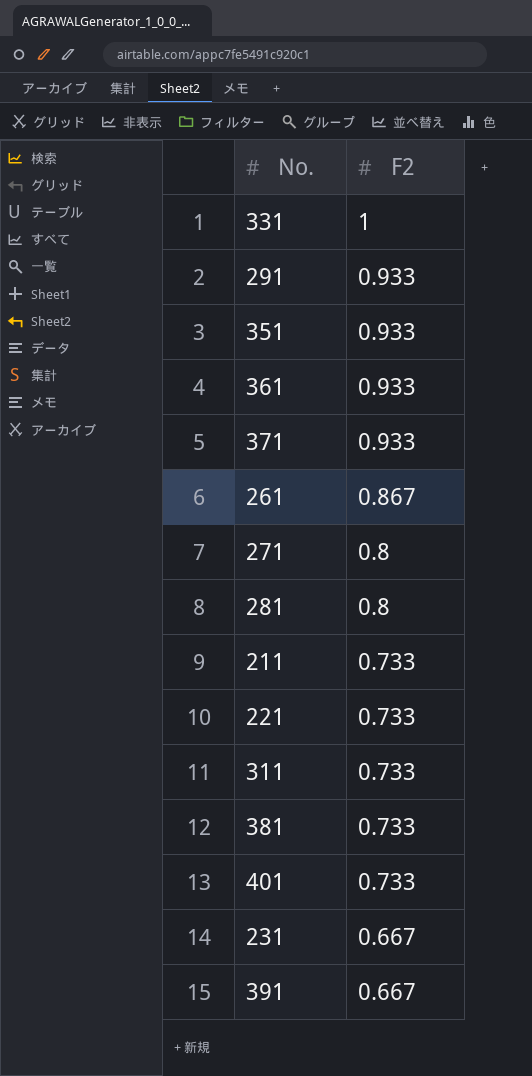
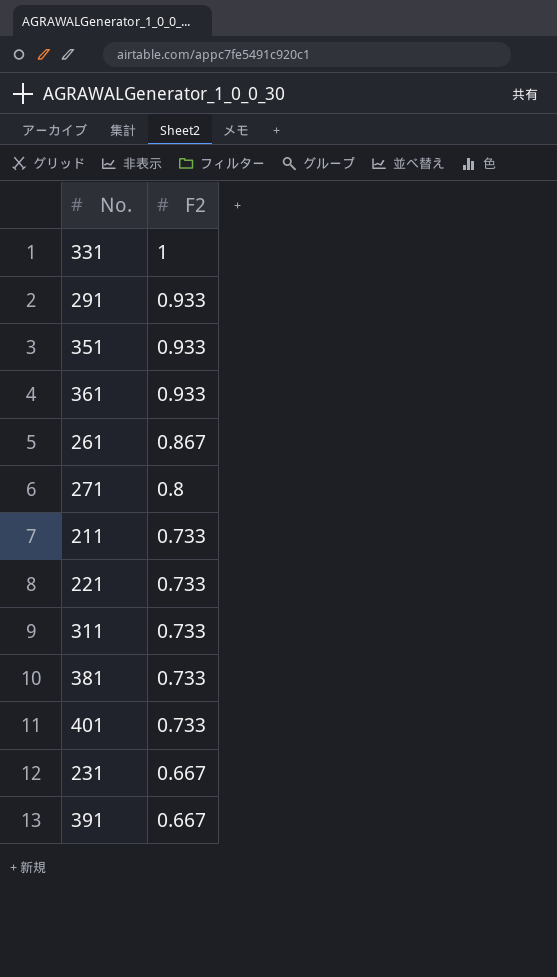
row 371: 0.933 -> none
row 281: 0.8 -> none

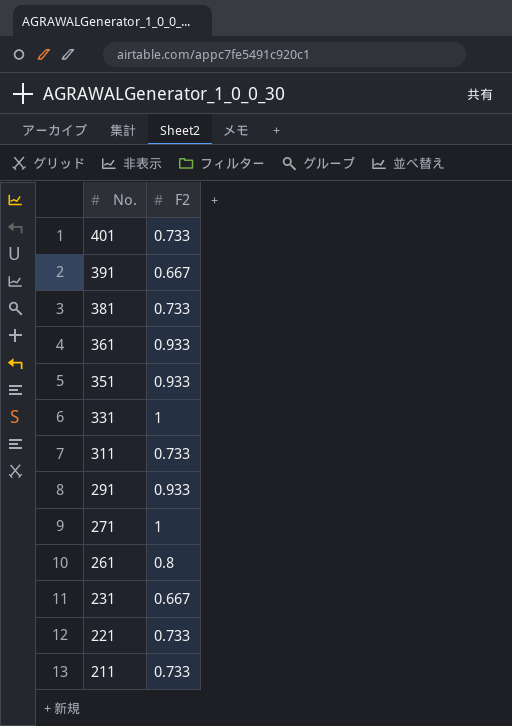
row order: F2 descending -> No. descending
271 | F2: 0.8 -> 1
261 | F2: 0.867 -> 0.8

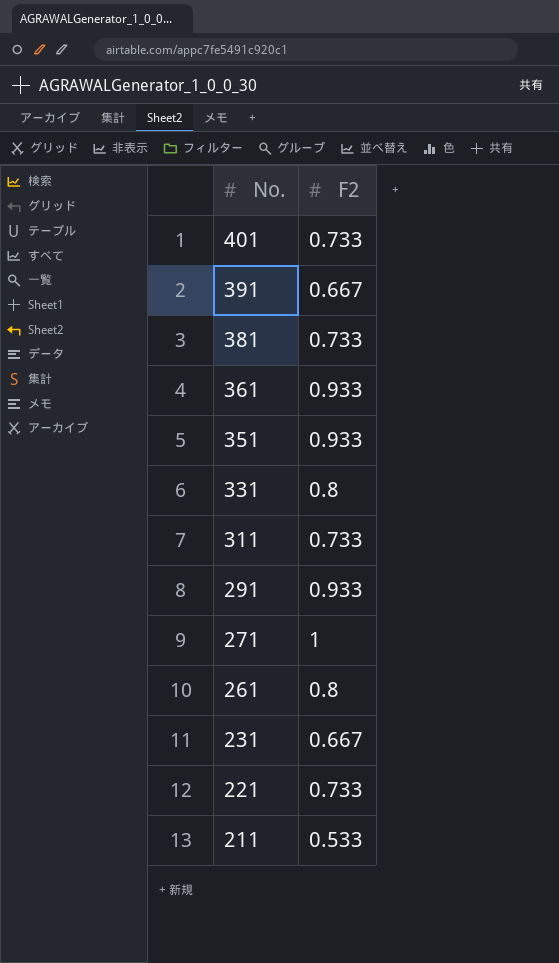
331 | F2: 1 -> 0.8
211 | F2: 0.733 -> 0.533

